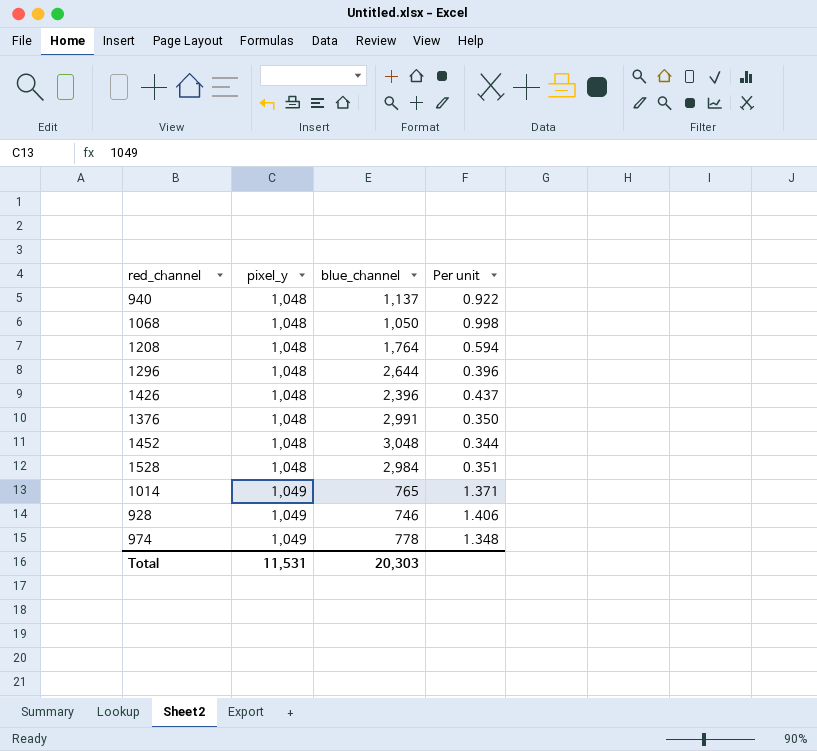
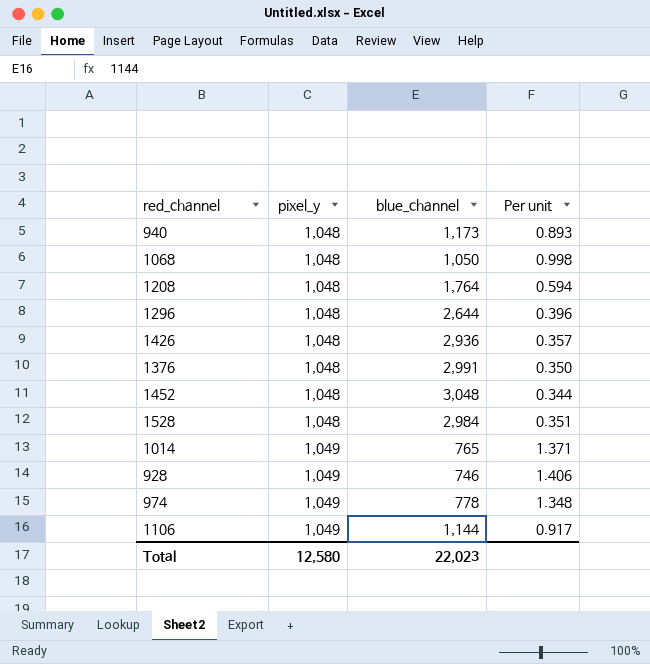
940 | blue_channel: 1,137 -> 1,173
940 | Per unit: 0.922 -> 0.893
1426 | blue_channel: 2,396 -> 2,936
1426 | Per unit: 0.437 -> 0.357
row 1106: none -> 1,049 | 1,144 | 0.917
Total | pixel_y: 11,531 -> 12,580
Total | blue_channel: 20,303 -> 22,023

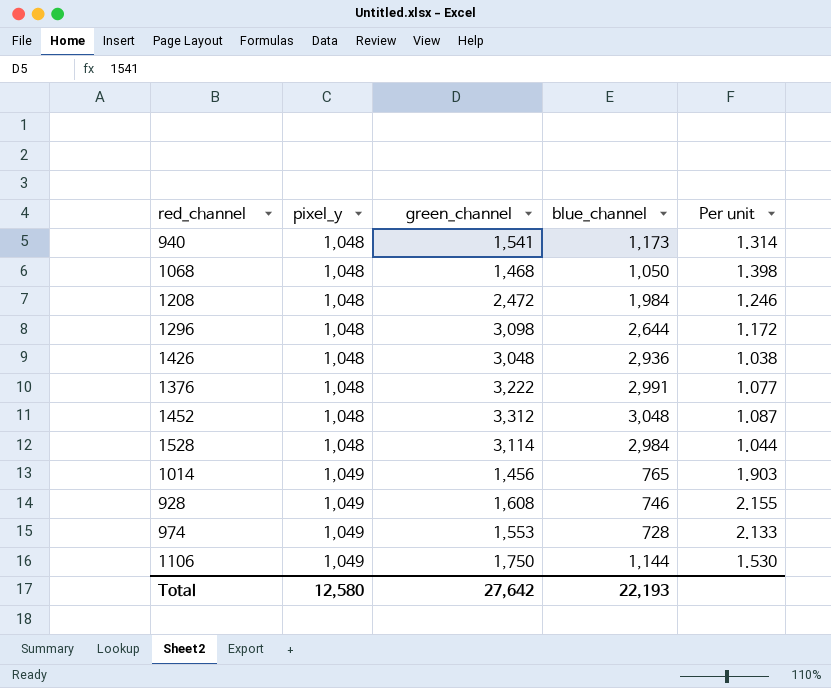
column green_channel | position: none -> 3
column Per unit | formula: [pixel_y] / [blue_channel] -> [green_channel] / [blue_channel]
1208 | blue_channel: 1,764 -> 1,984
974 | blue_channel: 778 -> 728
Total | blue_channel: 22,023 -> 22,193

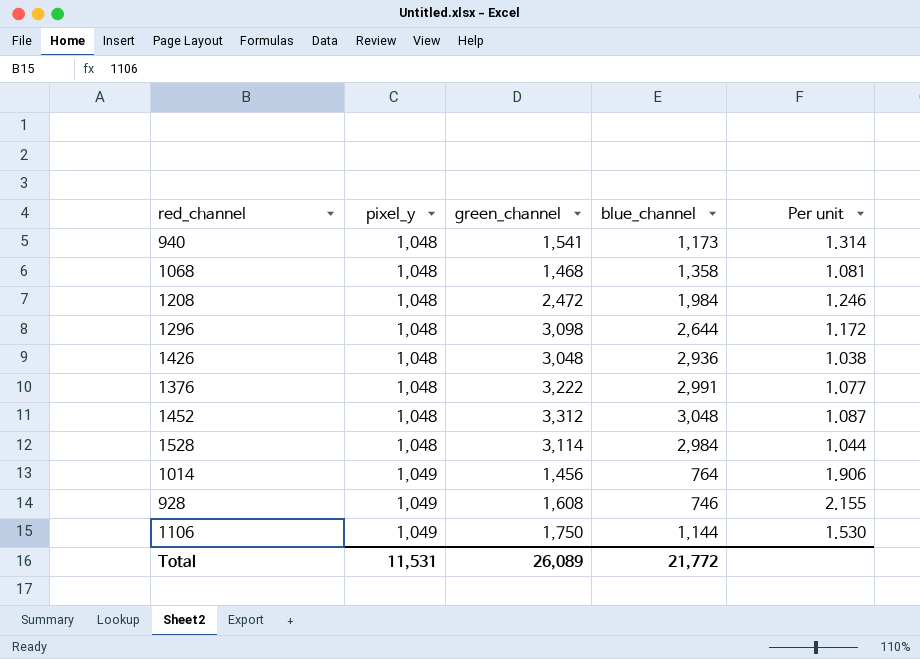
row 974: 1,049 | 1,553 | 728 | 2.133 -> none
1068 | blue_channel: 1,050 -> 1,358
1068 | Per unit: 1.398 -> 1.081
1014 | blue_channel: 765 -> 764
1014 | Per unit: 1.903 -> 1.906
Total | pixel_y: 12,580 -> 11,531
Total | green_channel: 27,642 -> 26,089
Total | blue_channel: 22,193 -> 21,772

